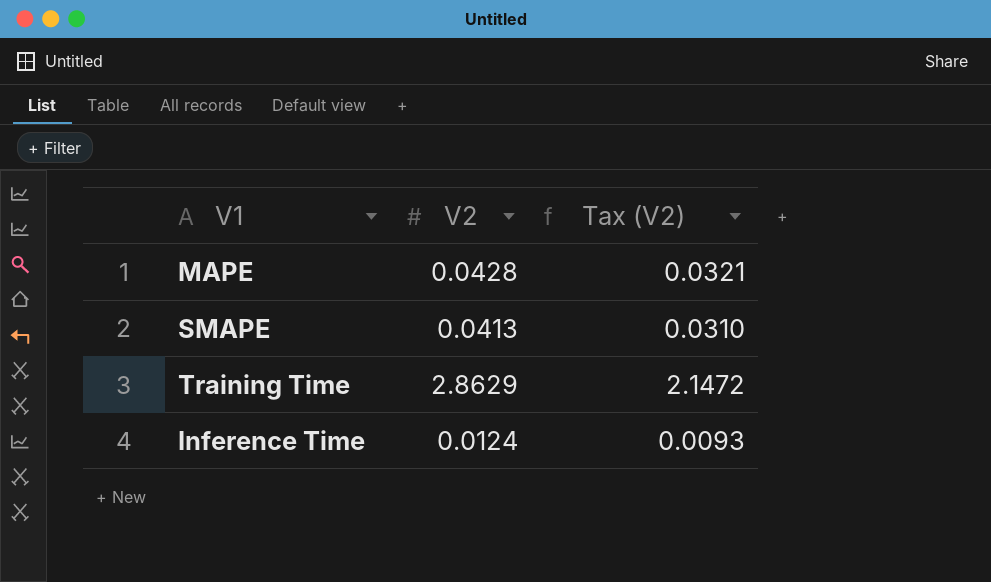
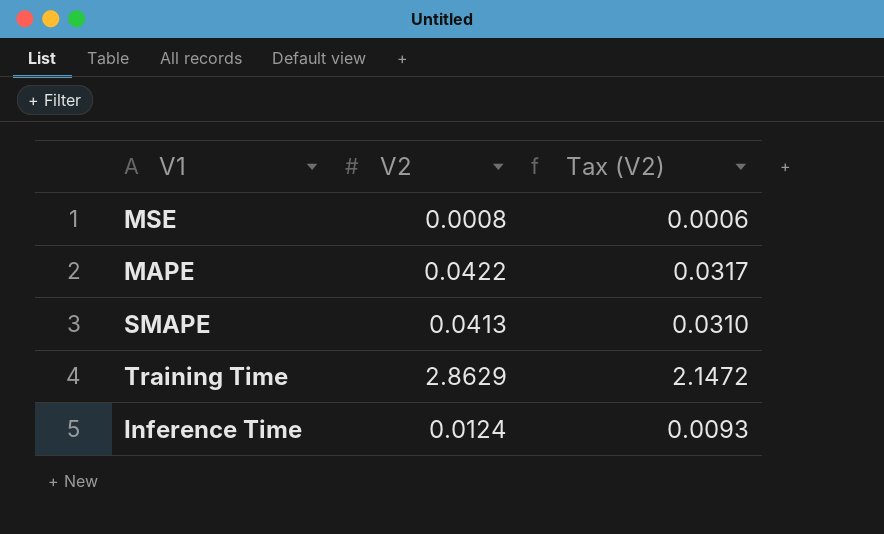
row MSE: none -> 0.0008 | 0.0006
MAPE | V2: 0.0428 -> 0.0422
MAPE | Tax (V2): 0.0321 -> 0.0317

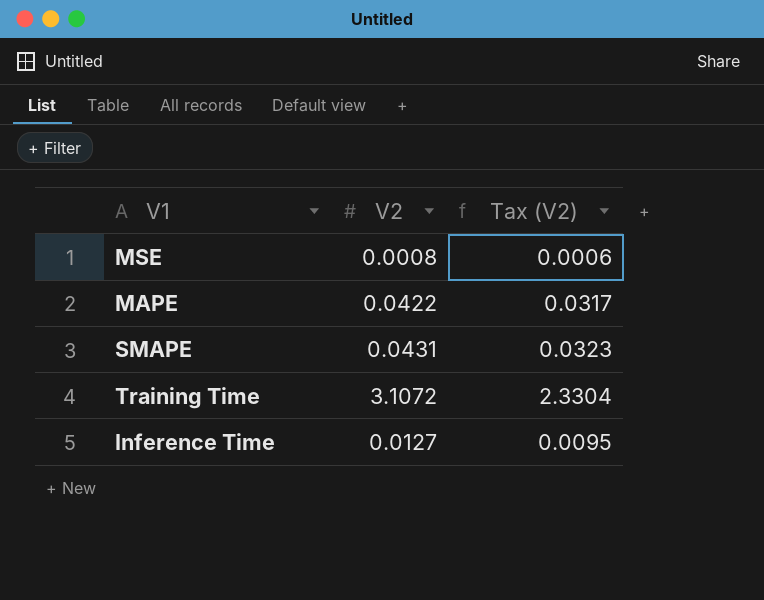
SMAPE | V2: 0.0413 -> 0.0431
SMAPE | Tax (V2): 0.0310 -> 0.0323
Training Time | V2: 2.8629 -> 3.1072
Training Time | Tax (V2): 2.1472 -> 2.3304
Inference Time | V2: 0.0124 -> 0.0127
Inference Time | Tax (V2): 0.0093 -> 0.0095

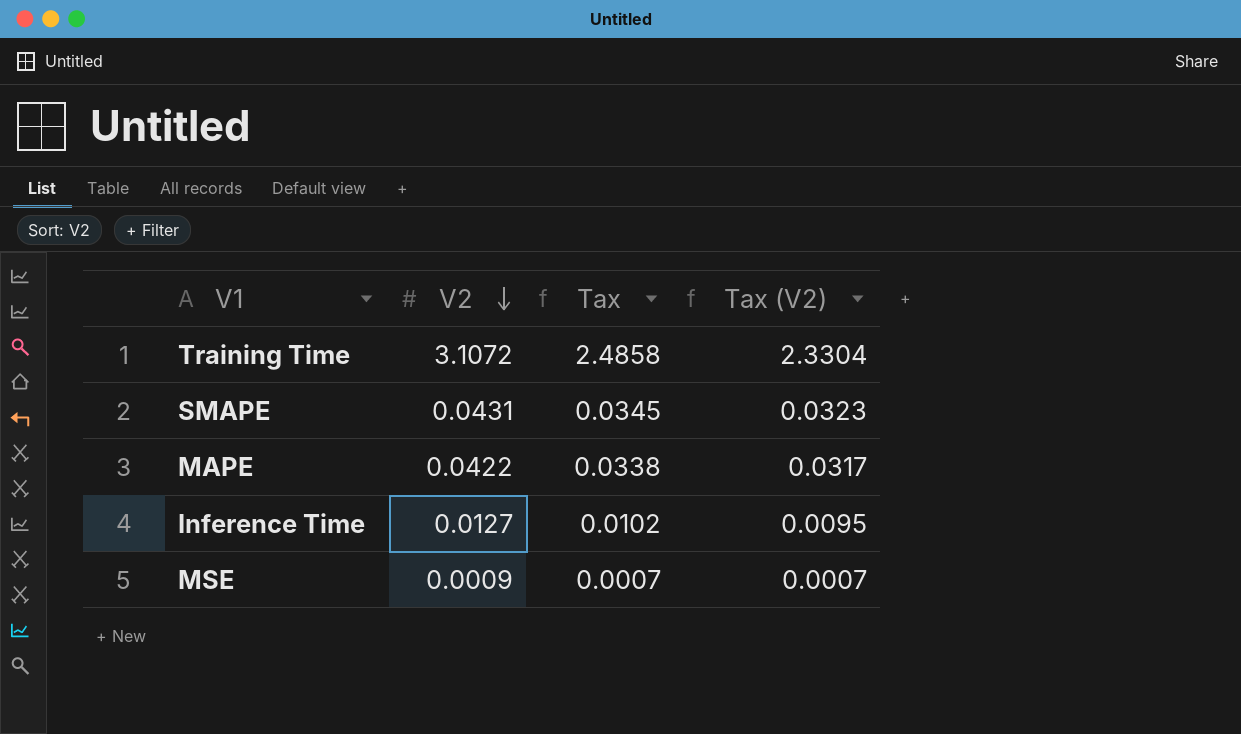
row order: none -> V2 descending
column Tax | formula: none -> [V2] * 0.8
MSE | V2: 0.0008 -> 0.0009
MSE | Tax (V2): 0.0006 -> 0.0007

